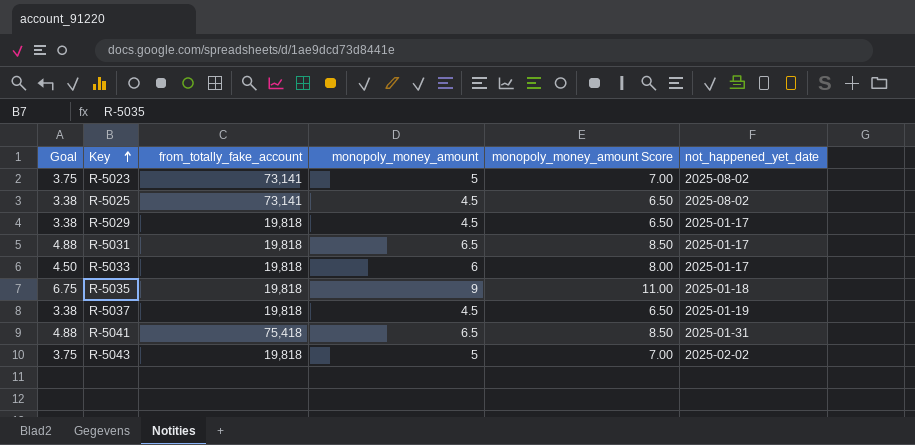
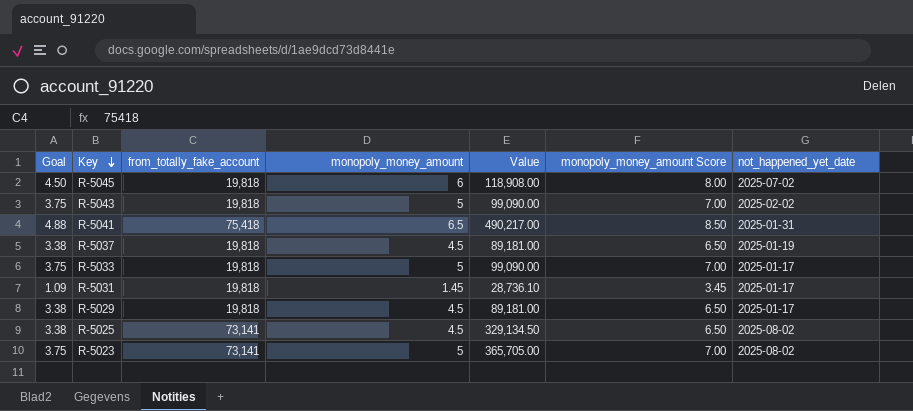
row order: Key ascending -> Key descending
column Value | formula: none -> [from_totally_fake_account] * [monopoly_money_amount]
row R-5035: 6.75 | 19,818 | 9 | 11.00 | 2025-01-18 -> none
row R-5045: none -> 4.50 | 19,818 | 6 | 118,908.00 | 8.00 | 2025-07-02
R-5033 | Goal: 4.50 -> 3.75
R-5033 | monopoly_money_amount: 6 -> 5
R-5033 | monopoly_money_amount Score: 8.00 -> 7.00
R-5031 | Goal: 4.88 -> 1.09
R-5031 | monopoly_money_amount: 6.5 -> 1.45
R-5031 | monopoly_money_amount Score: 8.50 -> 3.45

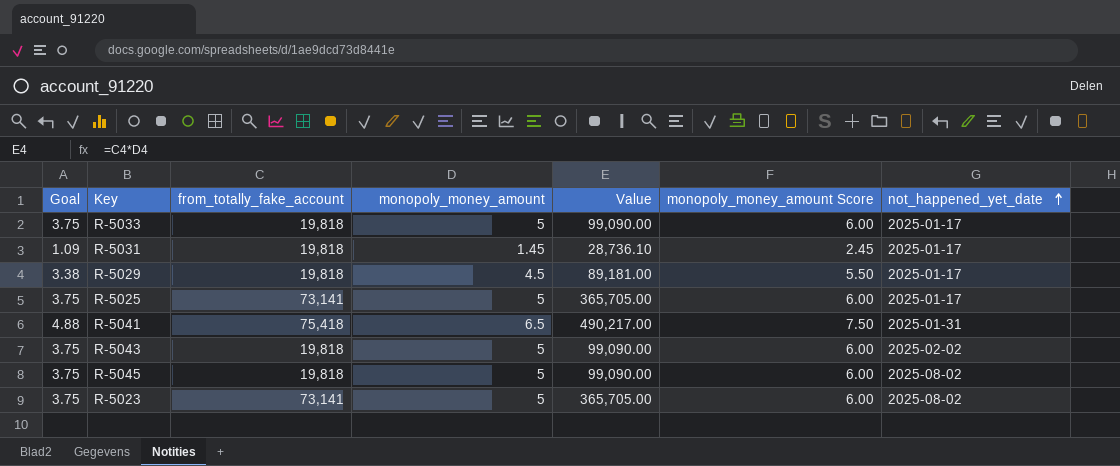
row order: Key descending -> not_happened_yet_date ascending
column monopoly_money_amount Score | formula: [monopoly_money_amount] + 2 -> [monopoly_money_amount] + 1
row R-5037: 3.38 | 19,818 | 4.5 | 89,181.00 | 6.50 | 2025-01-19 -> none
R-5025 | Goal: 3.38 -> 3.75
R-5025 | monopoly_money_amount: 4.5 -> 5
R-5025 | Value: 329,134.50 -> 365,705.00
R-5025 | not_happened_yet_date: 2025-08-02 -> 2025-01-17
R-5045 | Goal: 4.50 -> 3.75
R-5045 | monopoly_money_amount: 6 -> 5
R-5045 | Value: 118,908.00 -> 99,090.00
R-5045 | not_happened_yet_date: 2025-07-02 -> 2025-08-02

